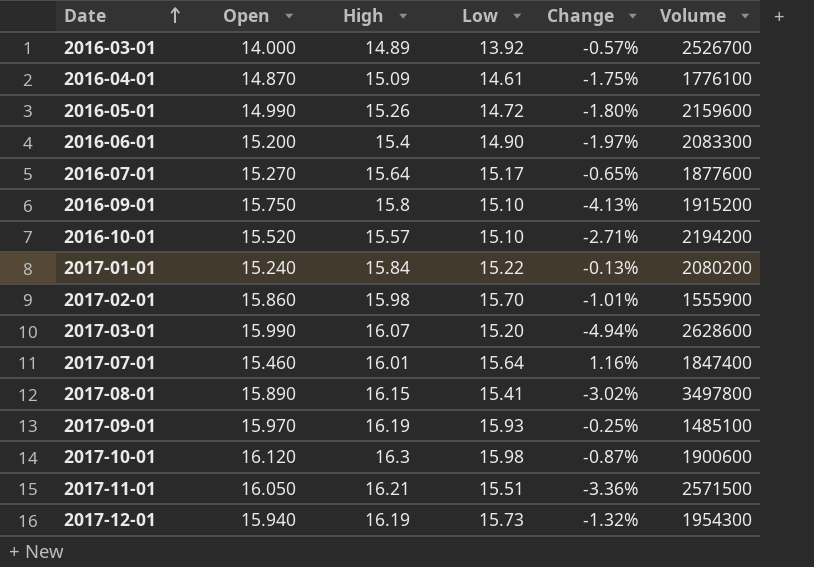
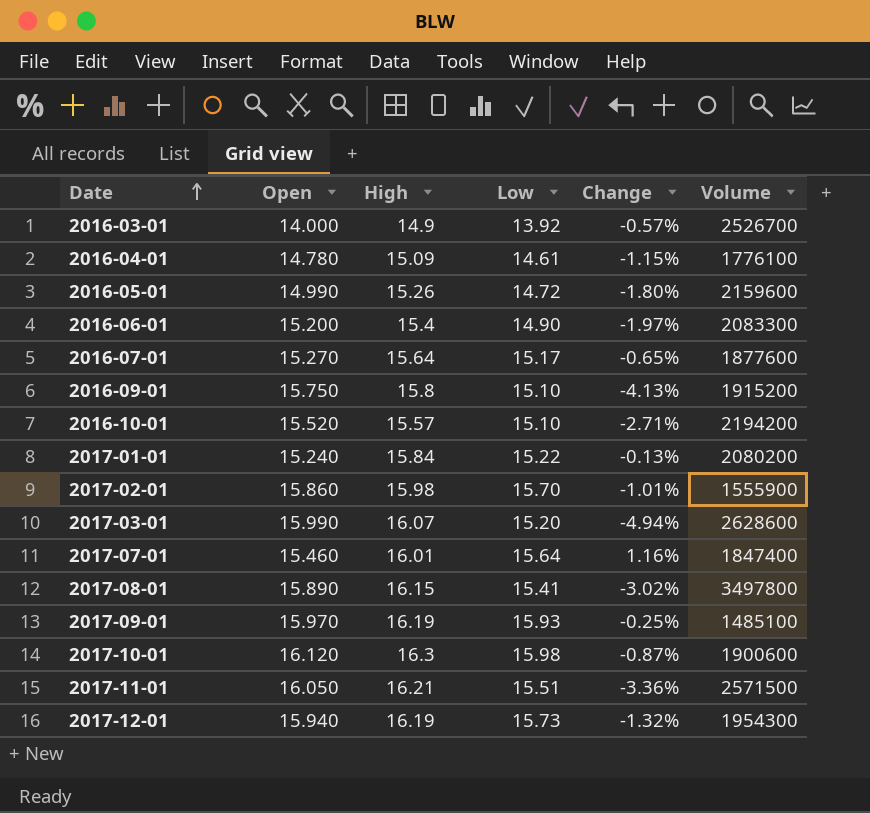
2016-03-01 | High: 14.89 -> 14.9
2016-04-01 | Open: 14.870 -> 14.780
2016-04-01 | Change: -1.75% -> -1.15%

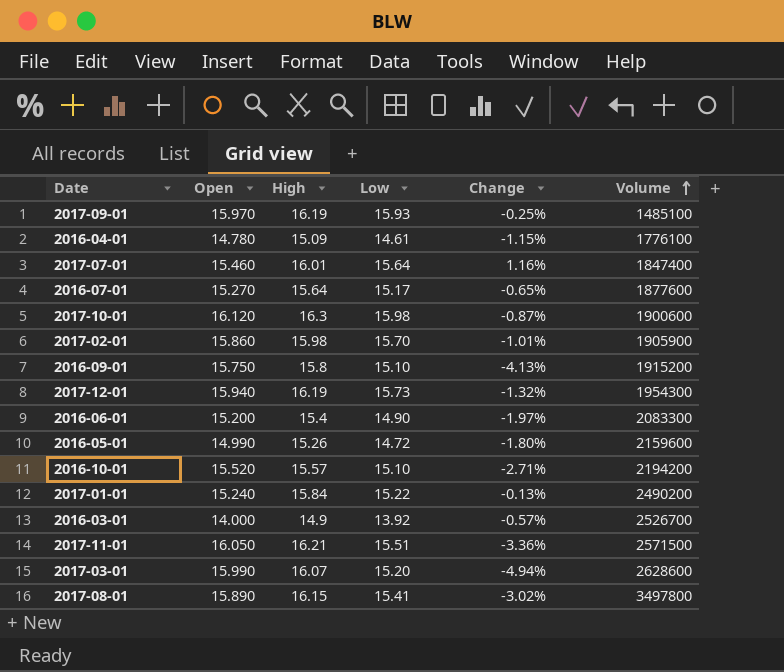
row order: Date ascending -> Volume ascending
2017-02-01 | Volume: 1555900 -> 1905900
2017-01-01 | Volume: 2080200 -> 2490200

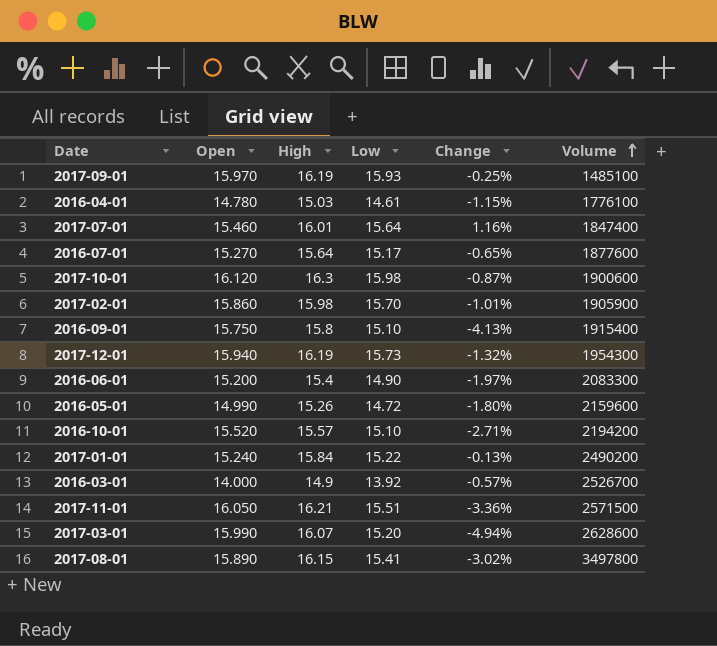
2016-04-01 | High: 15.09 -> 15.03
2016-09-01 | Volume: 1915200 -> 1915400

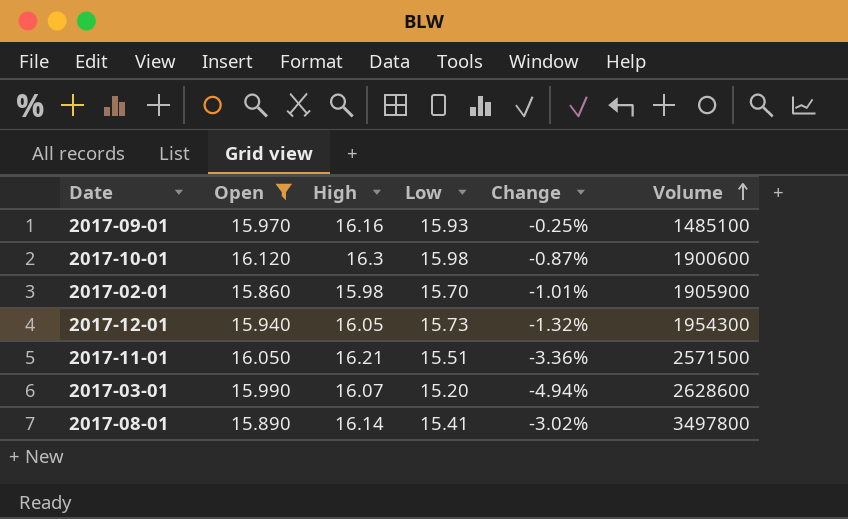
filter: none -> Open >= 15.860
2017-09-01 | High: 16.19 -> 16.16
2017-12-01 | High: 16.19 -> 16.05
2017-08-01 | High: 16.15 -> 16.14

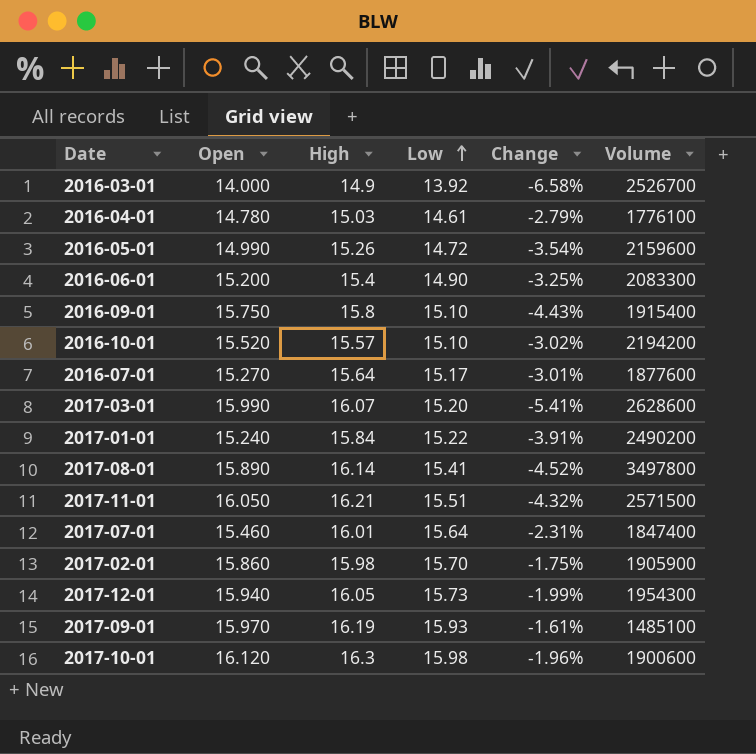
filter: Open >= 15.860 -> none
row order: Volume ascending -> Low ascending
column Change | formula: ([Low] - [Open]) / [Open] -> ([Low] - [High]) / [High]
2017-09-01 | High: 16.16 -> 16.19

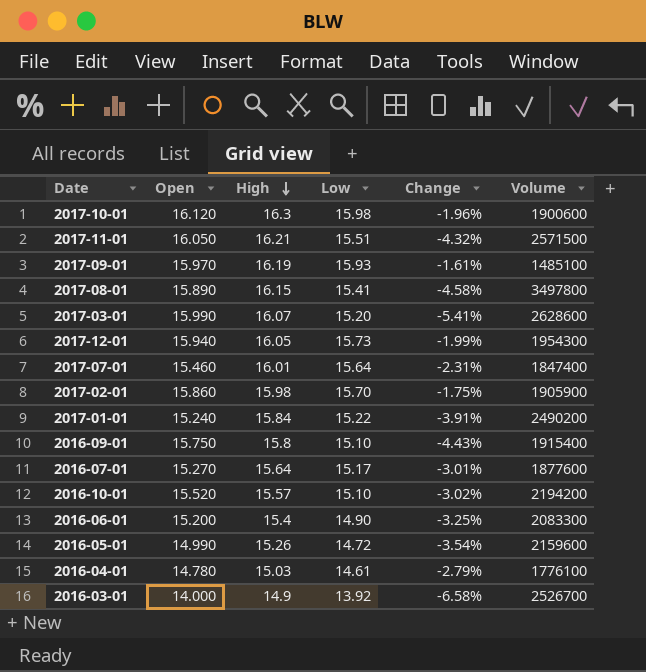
row order: Low ascending -> High descending
2017-08-01 | High: 16.14 -> 16.15
2017-08-01 | Change: -4.52% -> -4.58%

